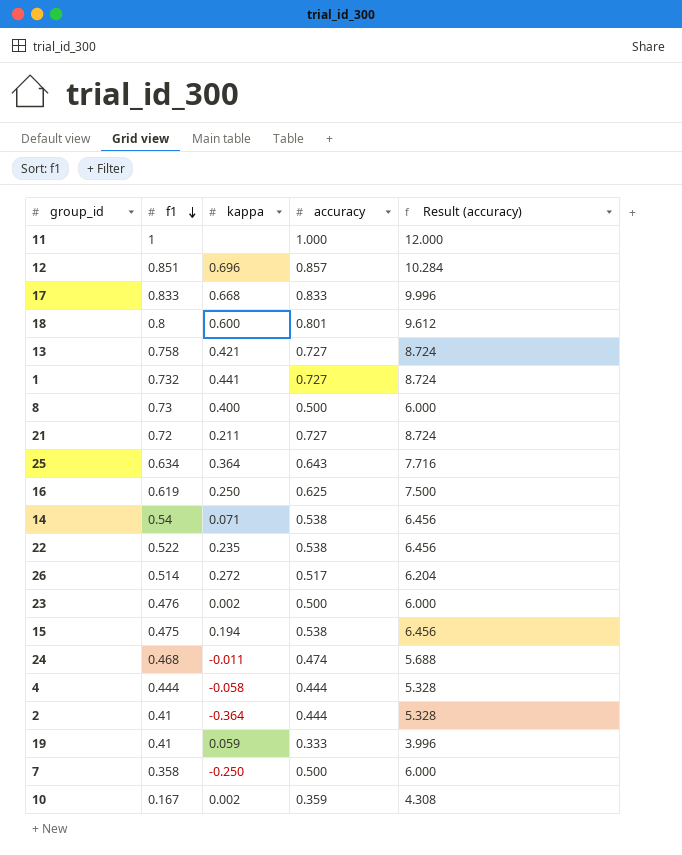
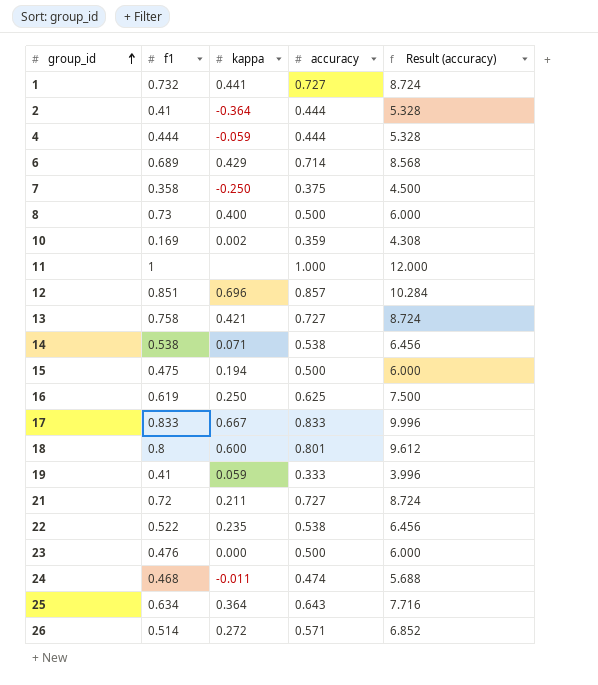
row order: f1 descending -> group_id ascending
4 | kappa: -0.058 -> -0.059
row 6: none -> 0.689 | 0.429 | 0.714 | 8.568
7 | accuracy: 0.500 -> 0.375
7 | Result (accuracy): 6.000 -> 4.500
10 | f1: 0.167 -> 0.169
14 | f1: 0.54 -> 0.538
15 | accuracy: 0.538 -> 0.500
15 | Result (accuracy): 6.456 -> 6.000
17 | kappa: 0.668 -> 0.667
23 | kappa: 0.002 -> 0.000
26 | accuracy: 0.517 -> 0.571
26 | Result (accuracy): 6.204 -> 6.852

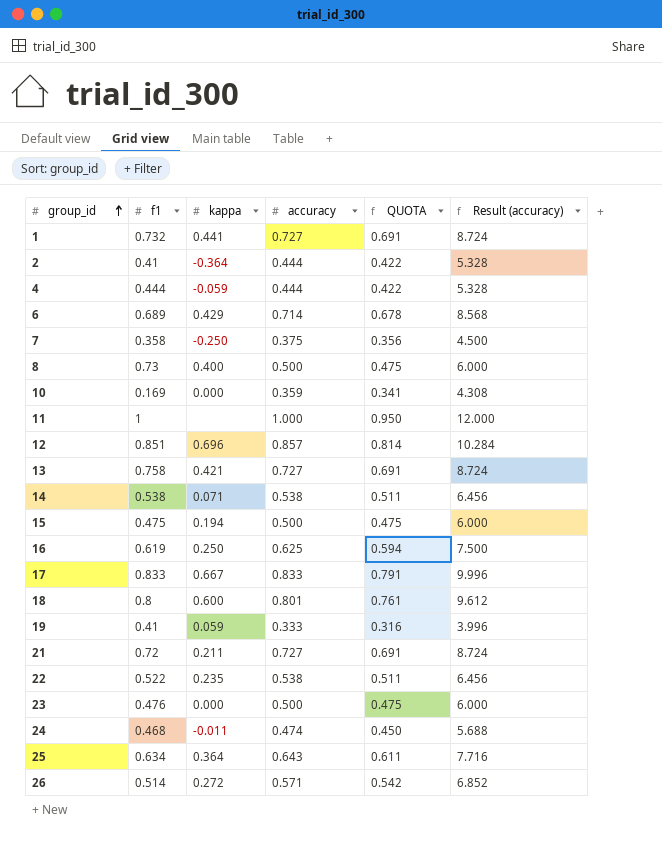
column QUOTA | formula: none -> [accuracy] * 0.95
10 | kappa: 0.002 -> 0.000

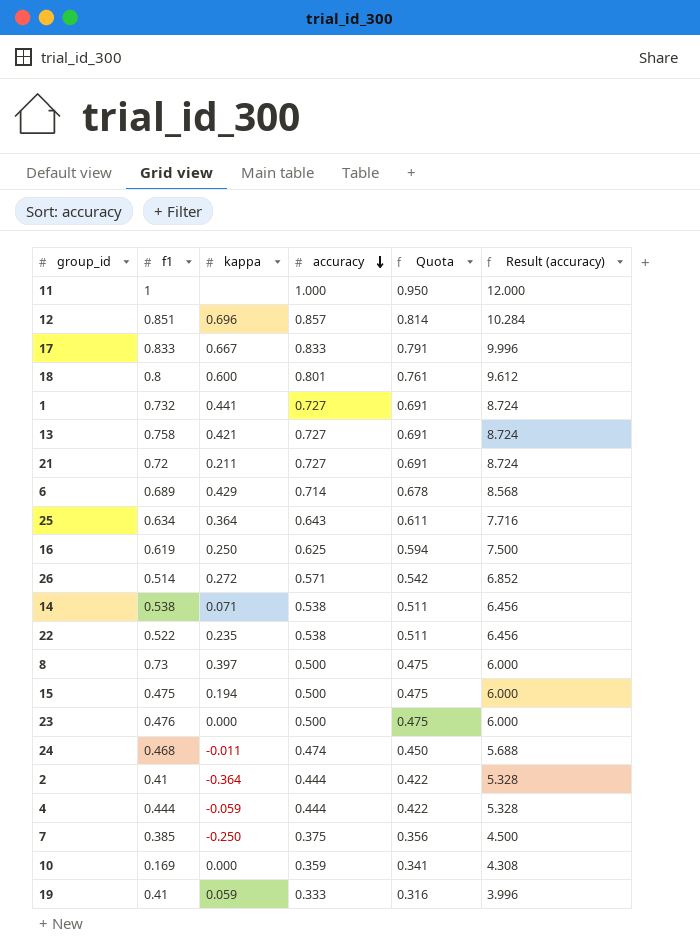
row order: group_id ascending -> accuracy descending
column name: QUOTA -> Quota
8 | kappa: 0.400 -> 0.397
7 | f1: 0.358 -> 0.385

